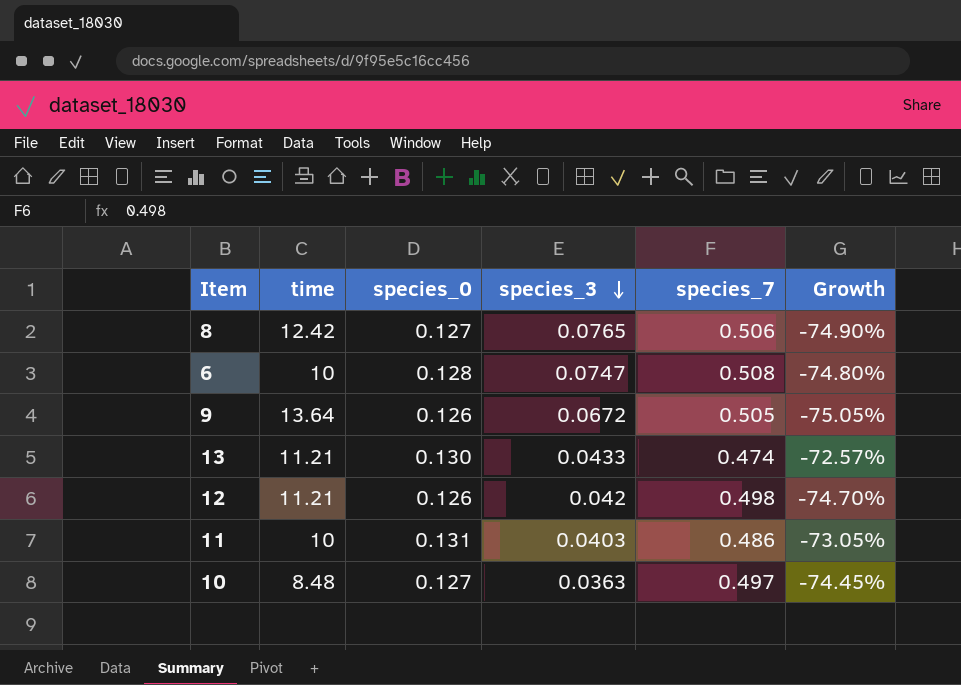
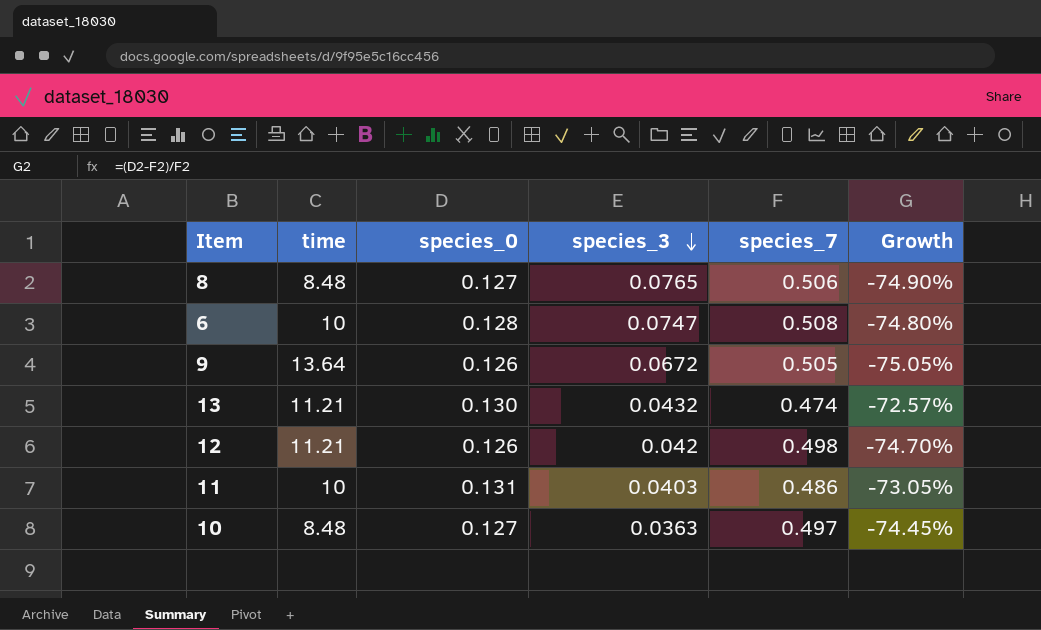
8 | time: 12.42 -> 8.48
13 | species_3: 0.0433 -> 0.0432

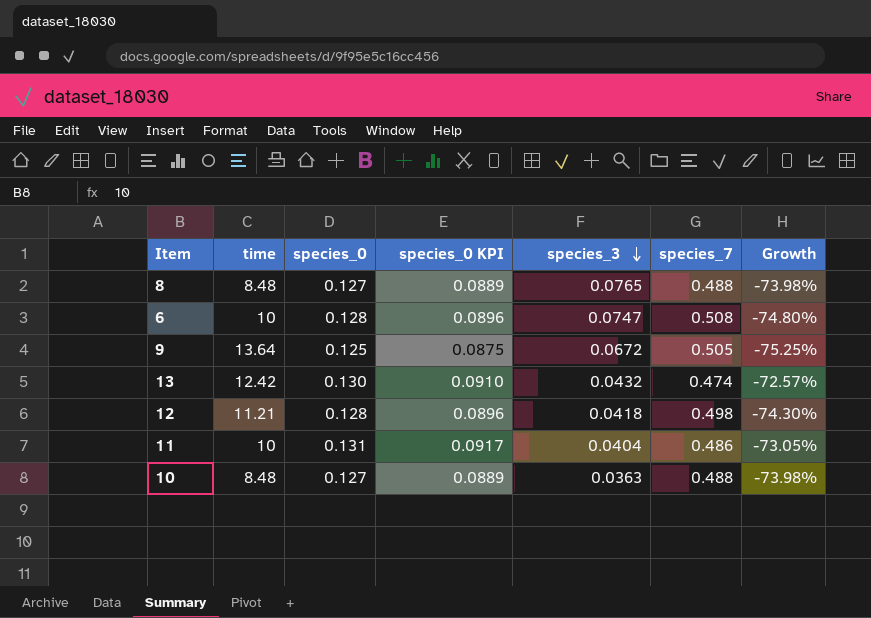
column species_0 KPI | formula: none -> [species_0] * 0.7
8 | species_7: 0.506 -> 0.488
8 | Growth: -74.90% -> -73.98%
9 | species_0: 0.126 -> 0.125
9 | Growth: -75.05% -> -75.25%
13 | time: 11.21 -> 12.42
12 | species_0: 0.126 -> 0.128
12 | species_3: 0.042 -> 0.0418
12 | Growth: -74.70% -> -74.30%
11 | species_3: 0.0403 -> 0.0404
10 | species_7: 0.497 -> 0.488
10 | Growth: -74.45% -> -73.98%

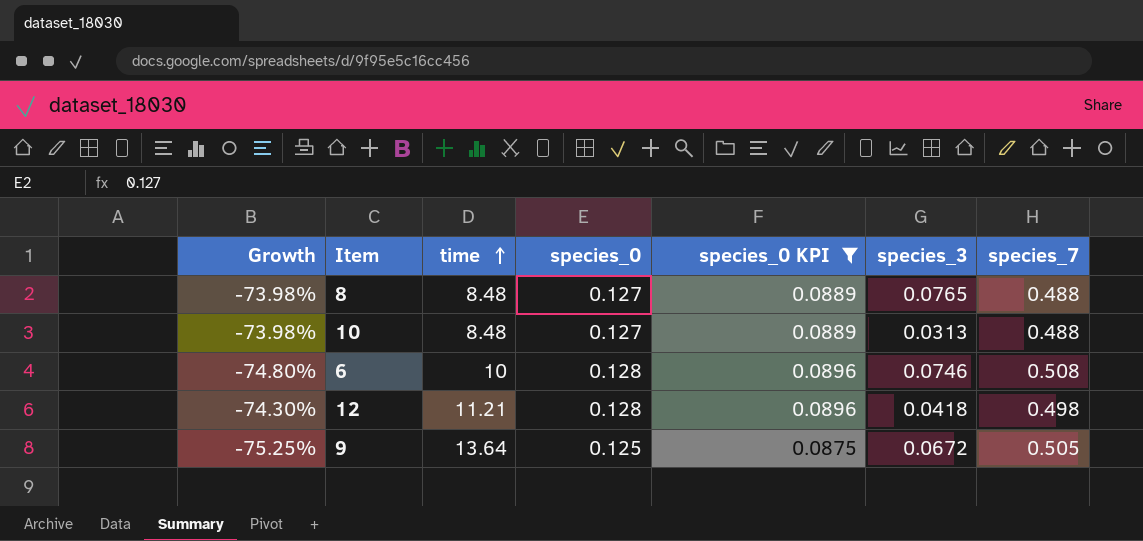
filter: none -> species_0 KPI <= 0.0896
row order: species_3 descending -> time ascending
column Growth | position: 7 -> 1
10 | species_3: 0.0363 -> 0.0313
6 | species_3: 0.0747 -> 0.0746

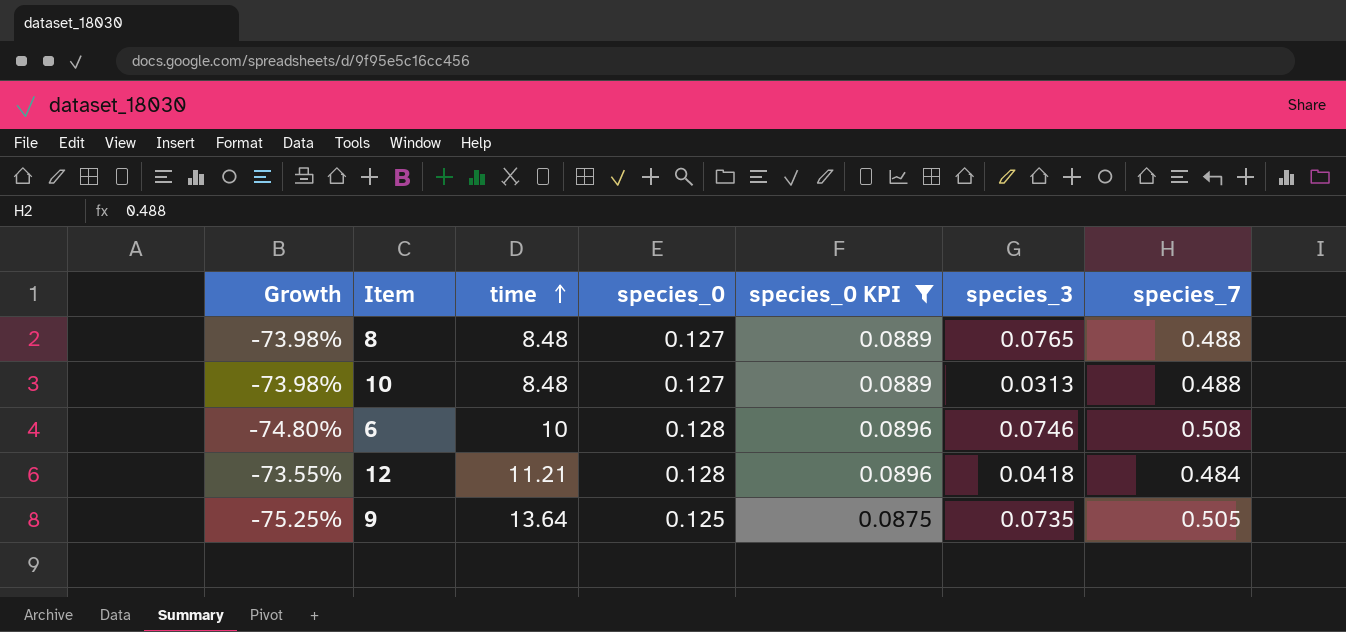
12 | Growth: -74.30% -> -73.55%
12 | species_7: 0.498 -> 0.484
9 | species_3: 0.0672 -> 0.0735

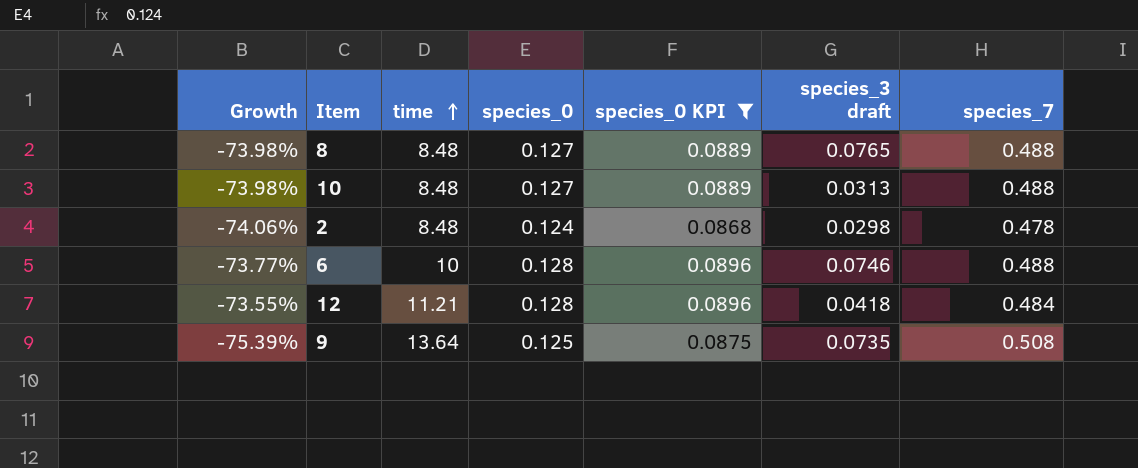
column name: species_3 -> species_3 draft
row 2: none -> -74.06% | 8.48 | 0.124 | 0.0868 | 0.0298 | 0.478
6 | Growth: -74.80% -> -73.77%
6 | species_7: 0.508 -> 0.488
9 | Growth: -75.25% -> -75.39%
9 | species_7: 0.505 -> 0.508

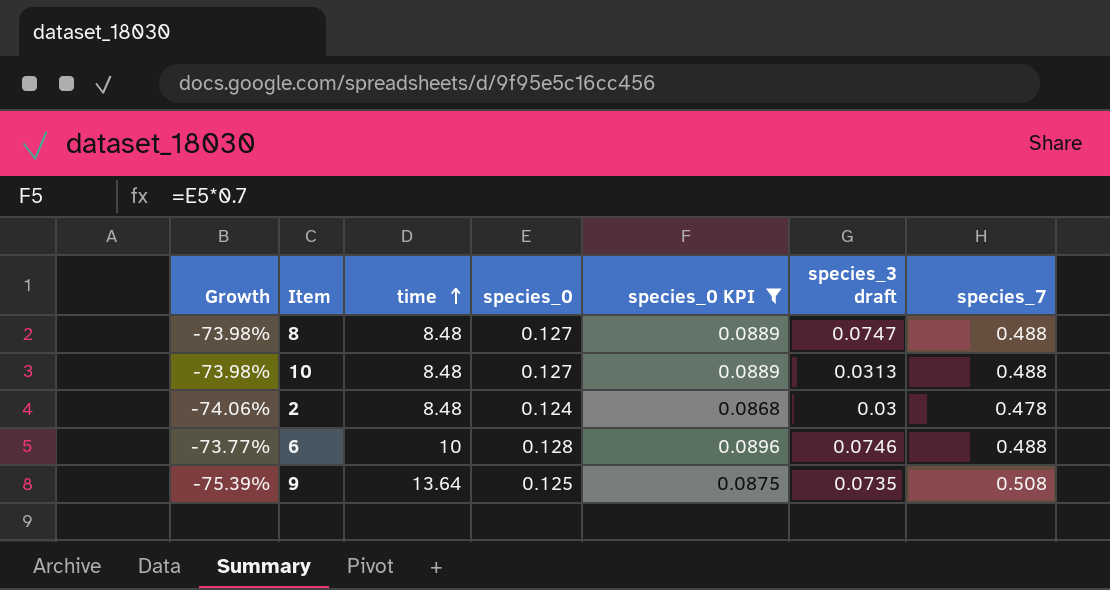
row 12: -73.55% | 11.21 | 0.128 | 0.0896 | 0.0418 | 0.484 -> none
8 | species_3 draft: 0.0765 -> 0.0747
2 | species_3 draft: 0.0298 -> 0.03

